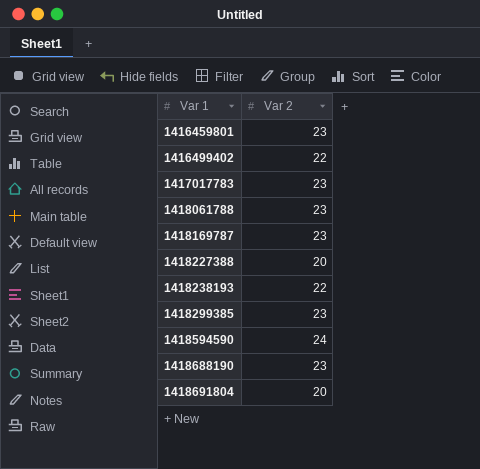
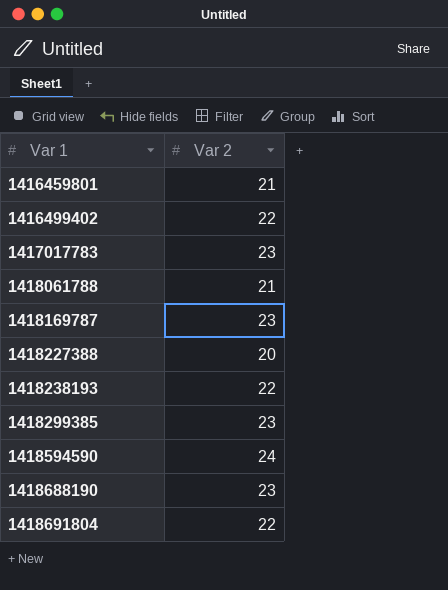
1416459801 | Var 2: 23 -> 21
1418061788 | Var 2: 23 -> 21
1418691804 | Var 2: 20 -> 22

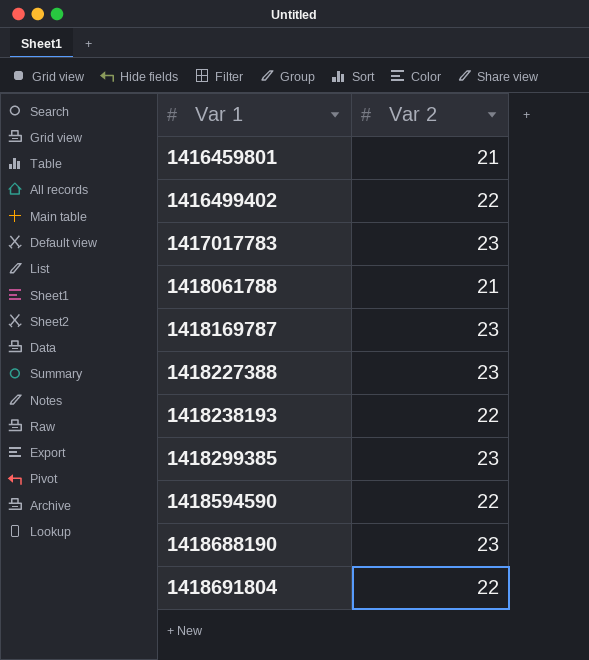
1418227388 | Var 2: 20 -> 23
1418594590 | Var 2: 24 -> 22

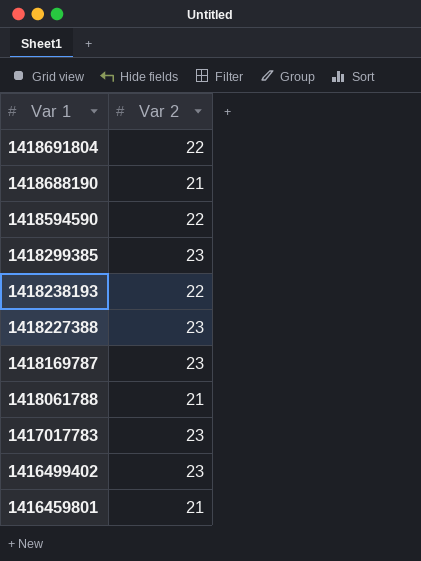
row order: Var 1 ascending -> Var 1 descending
1418688190 | Var 2: 23 -> 21
1416499402 | Var 2: 22 -> 23

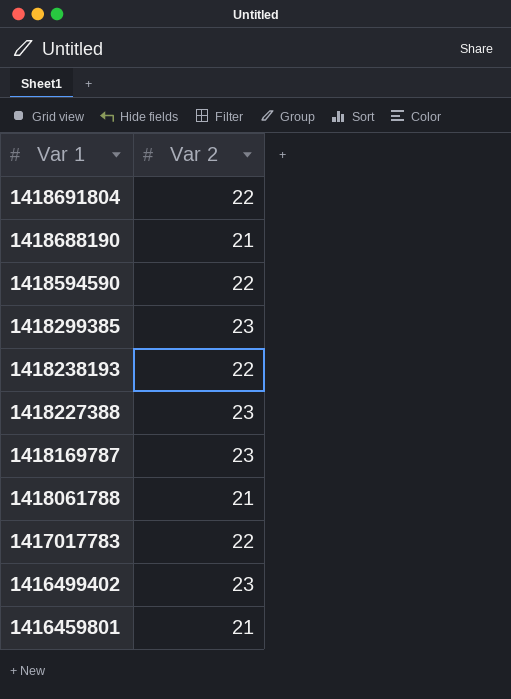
1417017783 | Var 2: 23 -> 22

